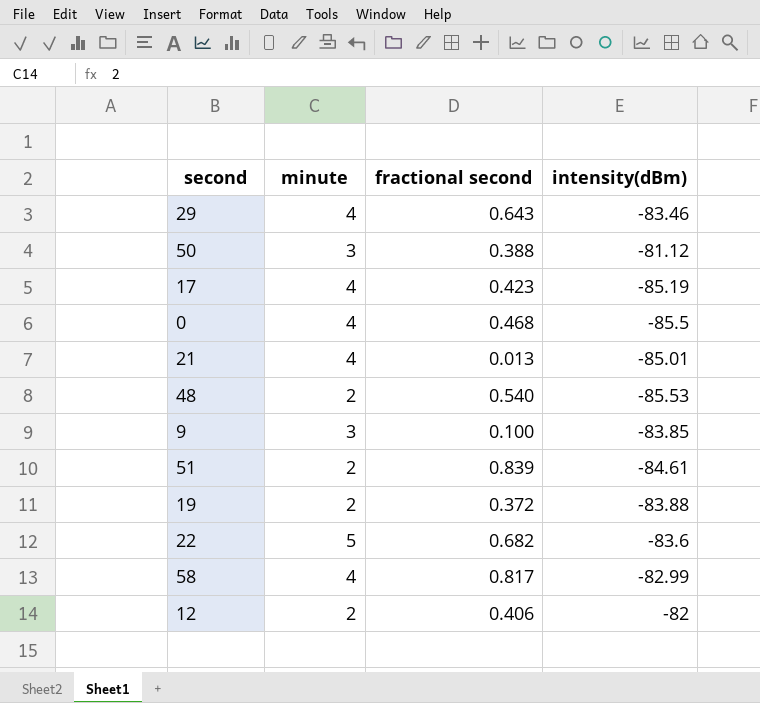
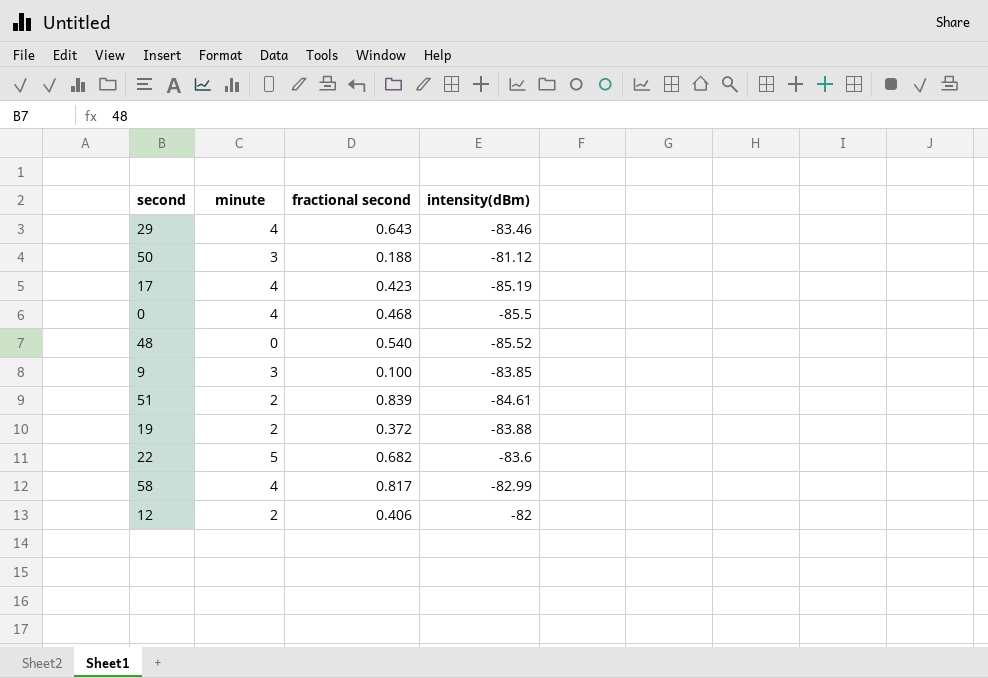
row 21: 4 | 0.013 | -85.01 -> none
50 | fractional second: 0.388 -> 0.188
48 | minute: 2 -> 0
48 | intensity(dBm): -85.53 -> -85.52

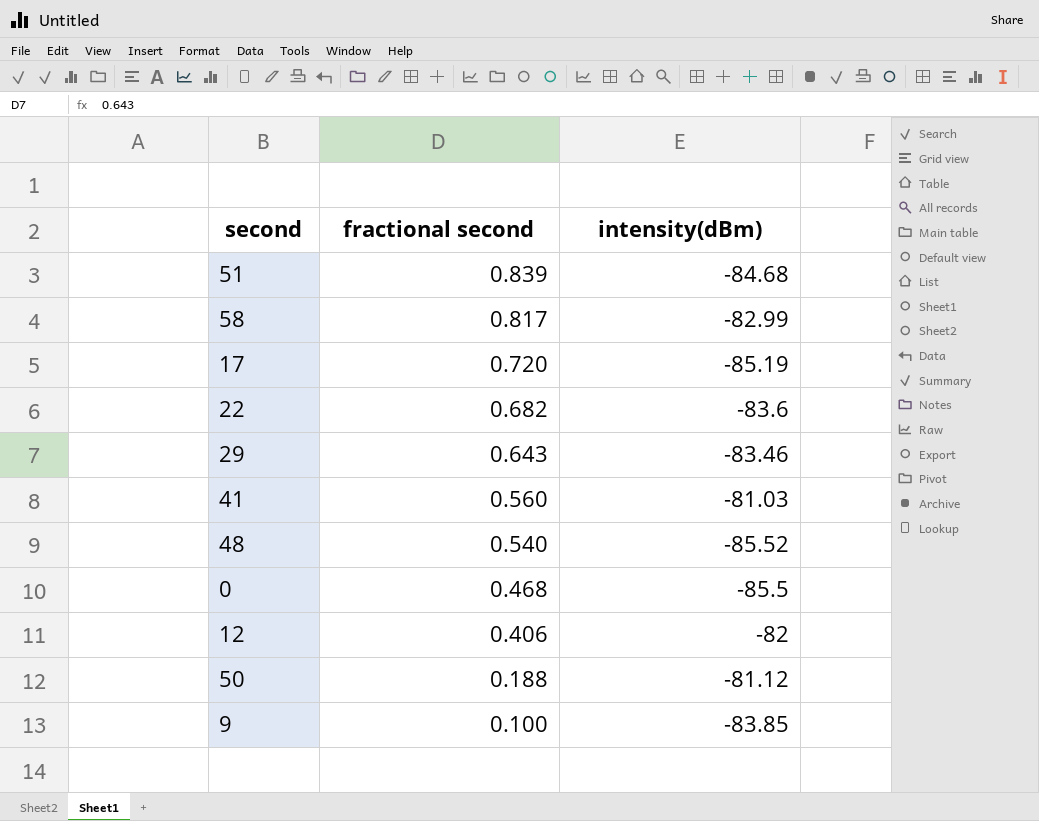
row order: none -> fractional second descending
column minute | position: 2 -> none
row 19: 2 | 0.372 | -83.88 -> none
51 | intensity(dBm): -84.61 -> -84.68
17 | fractional second: 0.423 -> 0.720
row 41: none -> 0.560 | -81.03

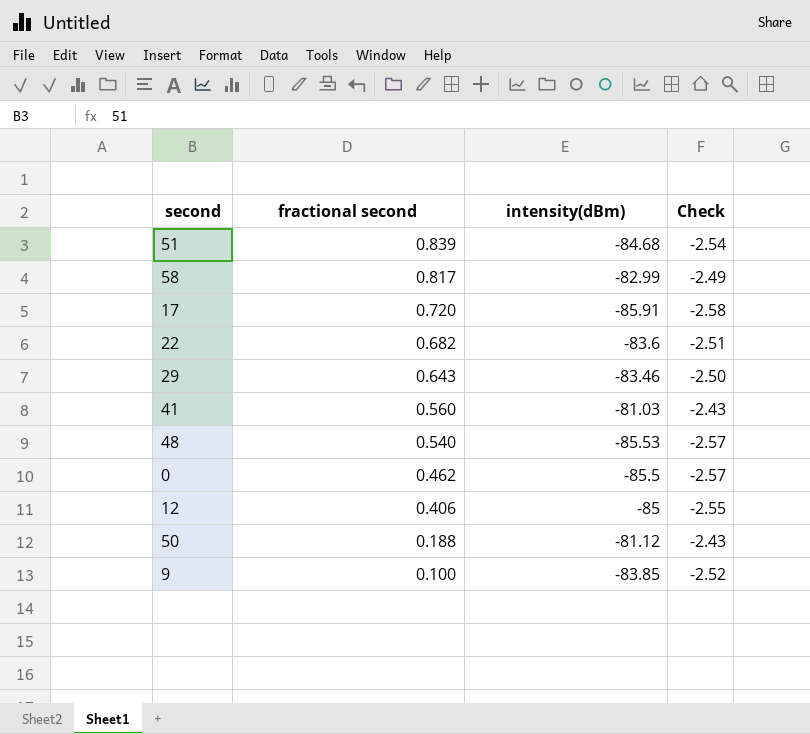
column Check | formula: none -> [intensity(dBm)] * 0.03
17 | intensity(dBm): -85.19 -> -85.91
48 | intensity(dBm): -85.52 -> -85.53
0 | fractional second: 0.468 -> 0.462
12 | intensity(dBm): -82 -> -85

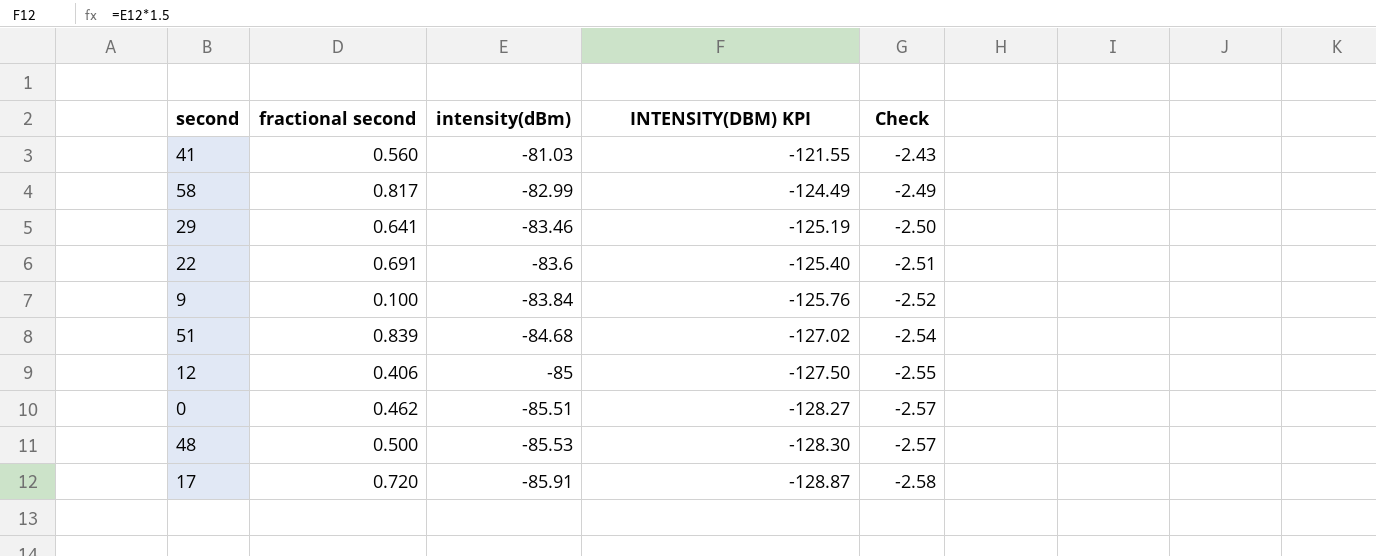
row order: fractional second descending -> intensity(dBm) descending
column INTENSITY(DBM) KPI | formula: none -> [intensity(dBm)] * 1.5
row 50: 0.188 | -81.12 | -2.43 -> none
29 | fractional second: 0.643 -> 0.641
22 | fractional second: 0.682 -> 0.691
9 | intensity(dBm): -83.85 -> -83.84
0 | intensity(dBm): -85.5 -> -85.51
48 | fractional second: 0.540 -> 0.500

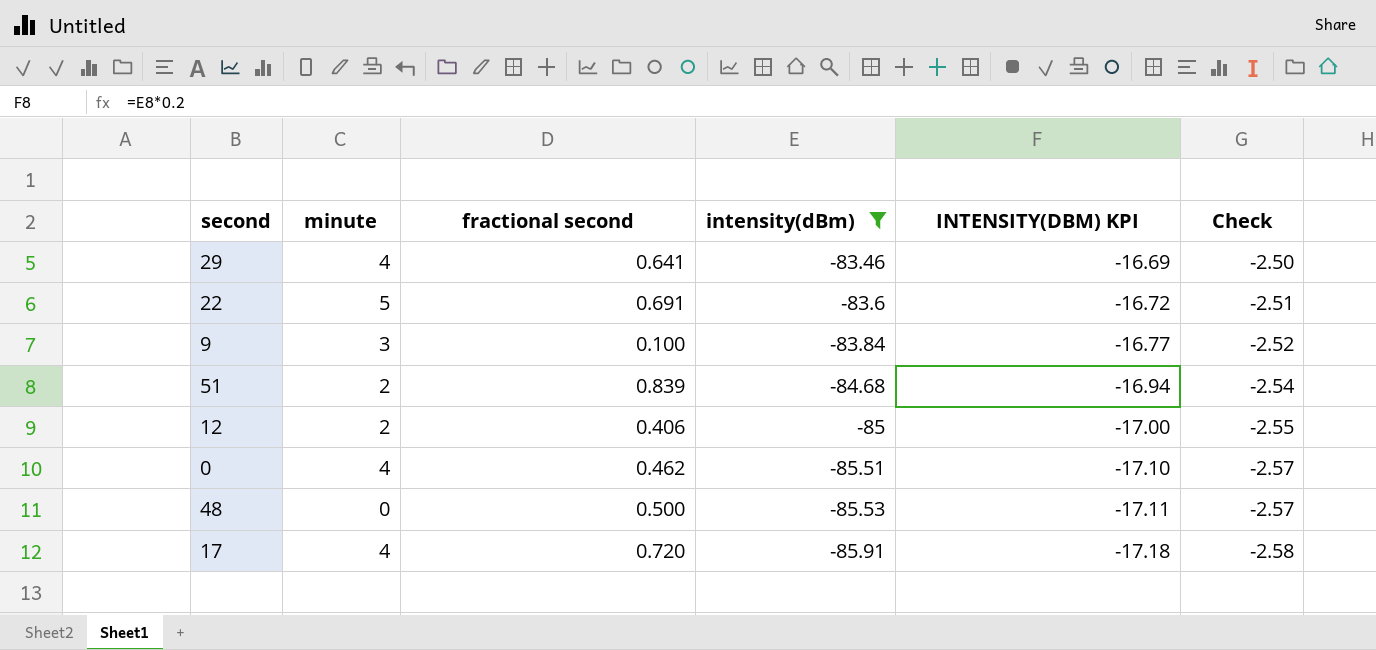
filter: none -> intensity(dBm) <= -83.46
column minute | position: none -> 2
column INTENSITY(DBM) KPI | formula: [intensity(dBm)] * 1.5 -> [intensity(dBm)] * 0.2

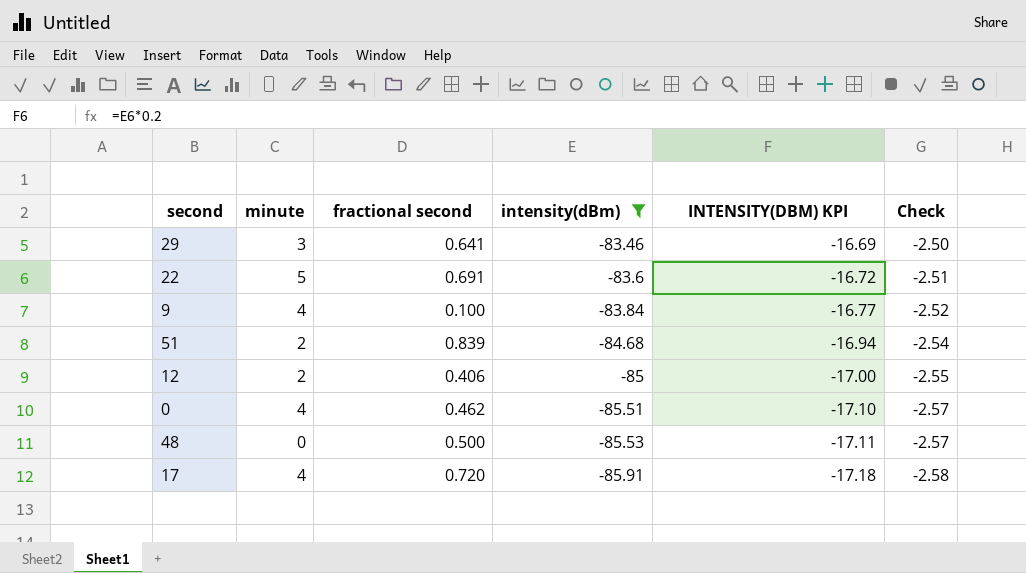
29 | minute: 4 -> 3
9 | minute: 3 -> 4

